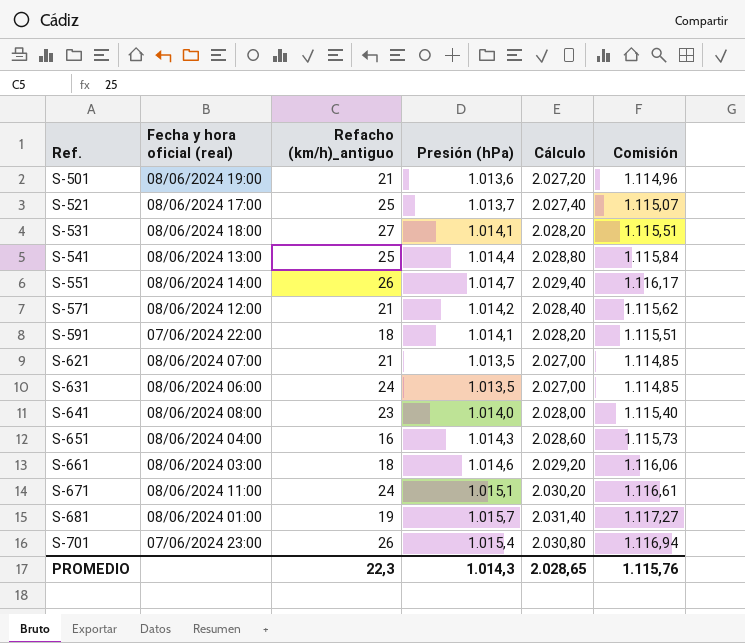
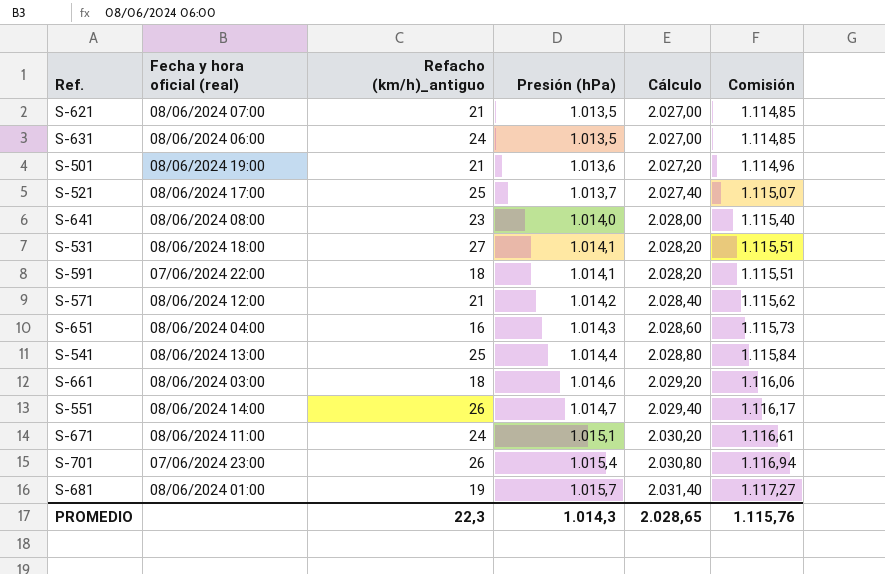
row order: Ref. ascending -> Presión (hPa) ascending

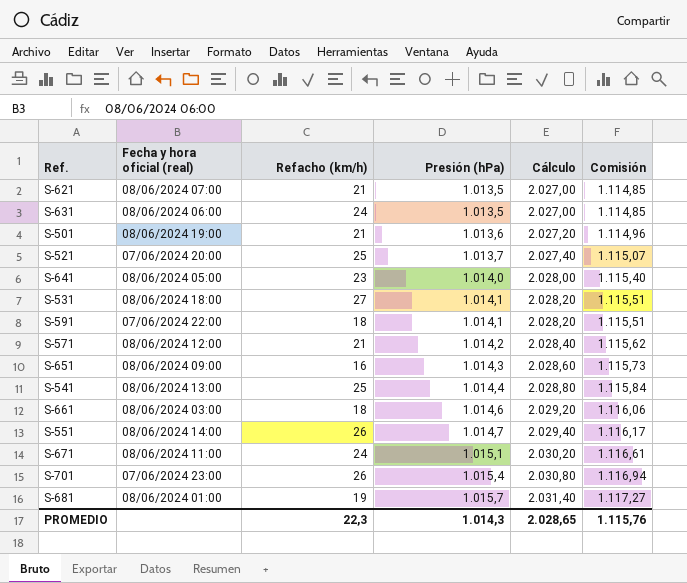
column name: Refacho (km/h)_antiguo -> Refacho (km/h)
S-521 | Fecha y hora oficial (real): 08/06/2024 17:00 -> 07/06/2024 20:00
S-641 | Fecha y hora oficial (real): 08/06/2024 08:00 -> 08/06/2024 05:00
S-651 | Fecha y hora oficial (real): 08/06/2024 04:00 -> 08/06/2024 09:00

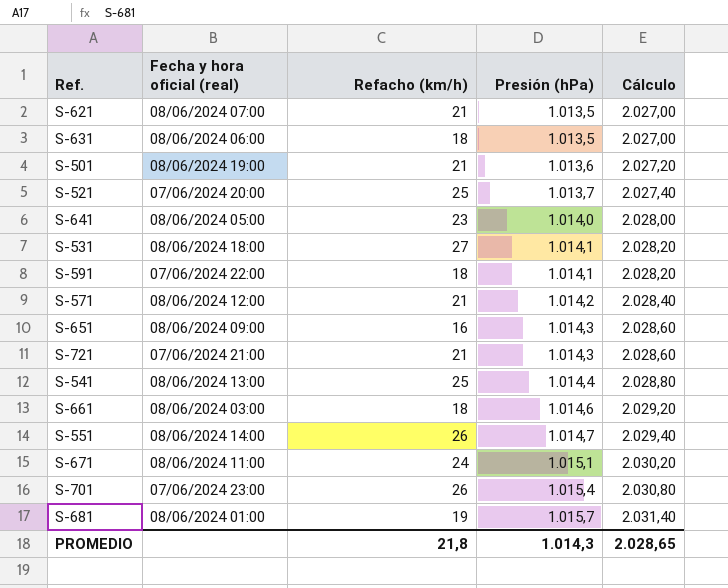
column Comisión | formula: [Presión (hPa)] * 1,1 -> none
S-631 | Refacho (km/h): 24 -> 18
row S-721: none -> 07/06/2024 21:00 | 21 | 1.014,3 | 2.028,60
PROMEDIO | Refacho (km/h): 22,3 -> 21,8

